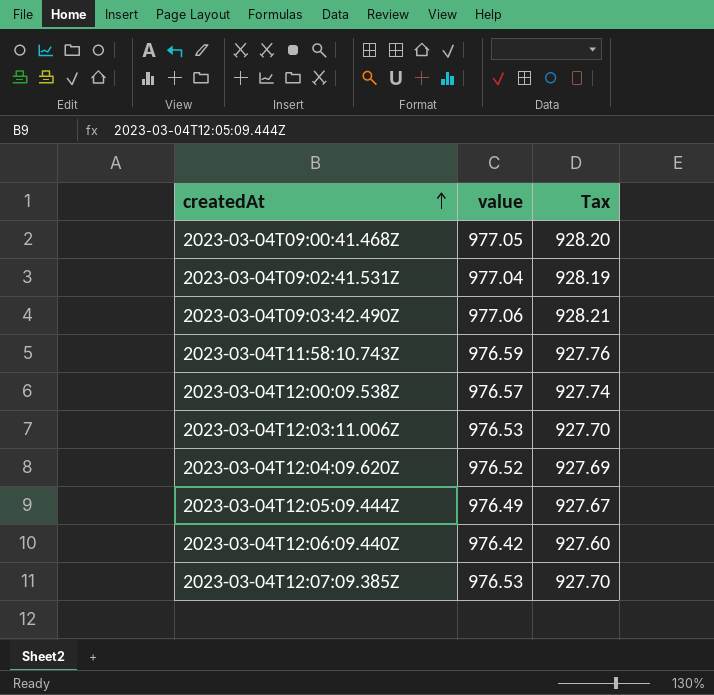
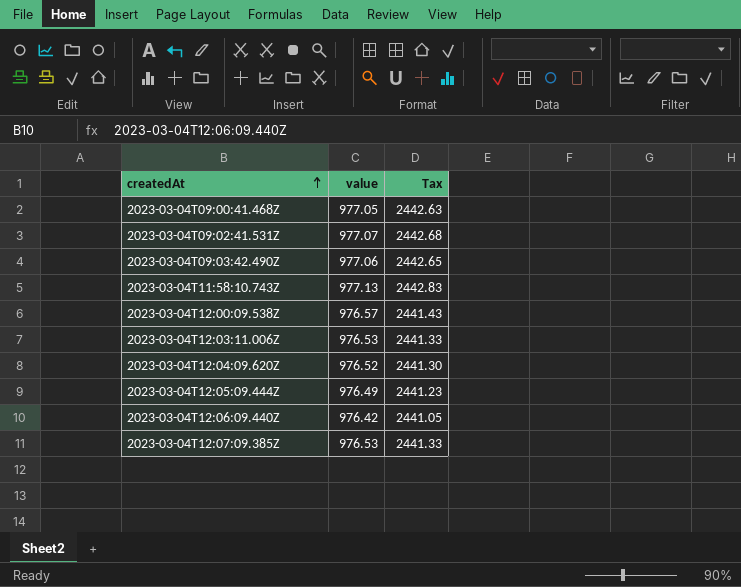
column Tax | formula: [value] * 0.95 -> [value] * 2.5
2023-03-04T09:02:41.531Z | value: 977.04 -> 977.07
2023-03-04T11:58:10.743Z | value: 976.59 -> 977.13

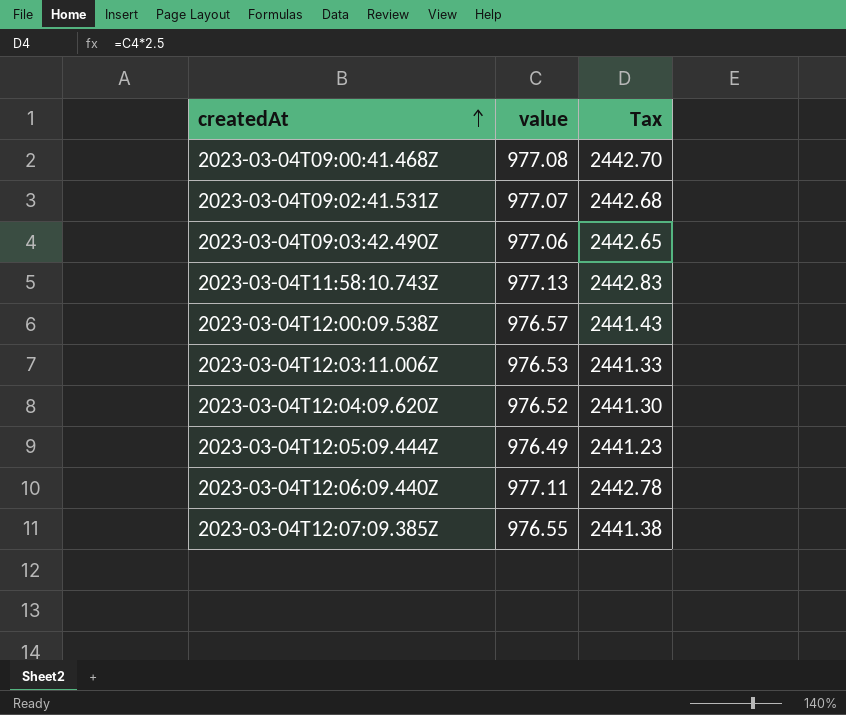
2023-03-04T09:00:41.468Z | value: 977.05 -> 977.08
2023-03-04T09:00:41.468Z | Tax: 2442.63 -> 2442.70
2023-03-04T12:06:09.440Z | value: 976.42 -> 977.11
2023-03-04T12:06:09.440Z | Tax: 2441.05 -> 2442.78
2023-03-04T12:07:09.385Z | value: 976.53 -> 976.55
2023-03-04T12:07:09.385Z | Tax: 2441.33 -> 2441.38

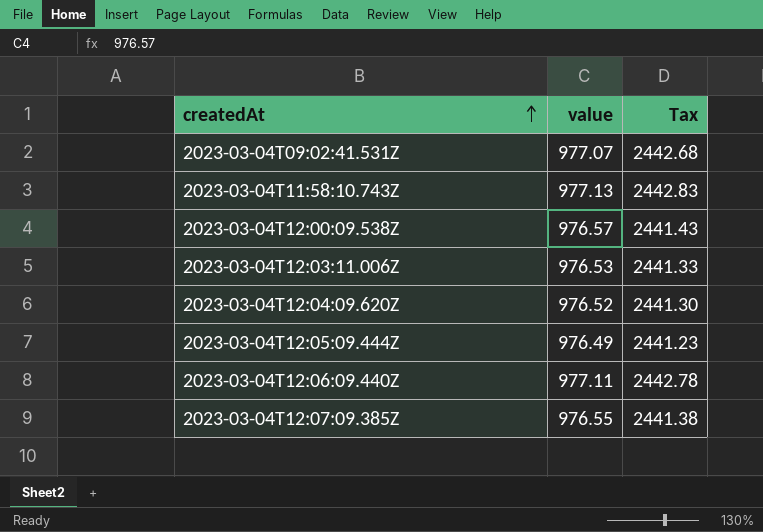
row 2023-03-04T09:00:41.468Z: 977.08 | 2442.70 -> none
row 2023-03-04T09:03:42.490Z: 977.06 | 2442.65 -> none

